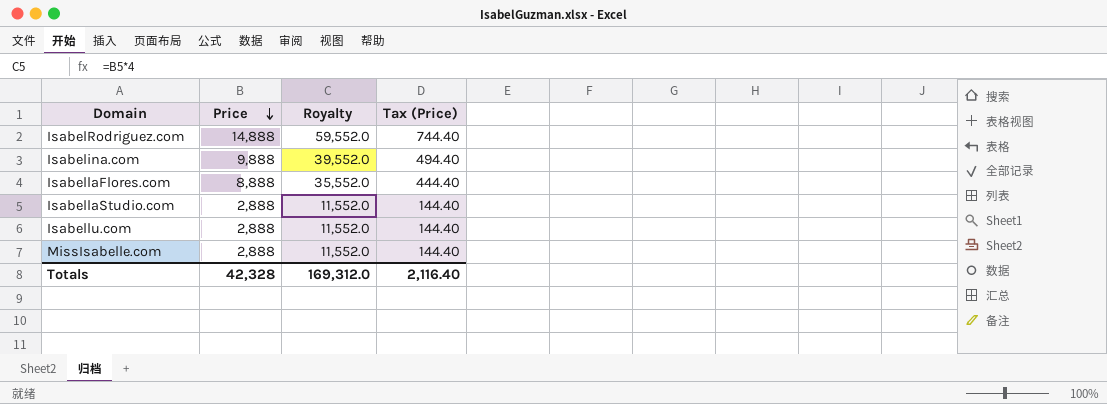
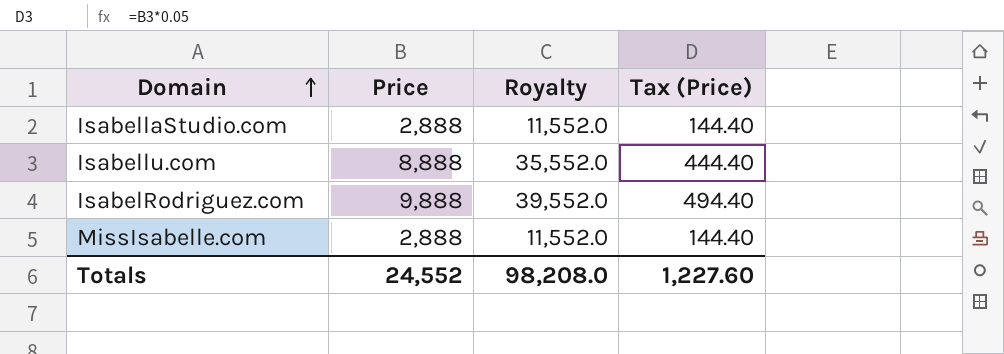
row order: Price descending -> Domain ascending
row Isabelina.com: 9,888 | 39,552.0 | 494.40 -> none
row IsabellaFlores.com: 8,888 | 35,552.0 | 444.40 -> none
Isabellu.com | Price: 2,888 -> 8,888
Isabellu.com | Royalty: 11,552.0 -> 35,552.0
Isabellu.com | Tax (Price): 144.40 -> 444.40
IsabelRodriguez.com | Price: 14,888 -> 9,888
IsabelRodriguez.com | Royalty: 59,552.0 -> 39,552.0
IsabelRodriguez.com | Tax (Price): 744.40 -> 494.40
Totals | Price: 42,328 -> 24,552
Totals | Royalty: 169,312.0 -> 98,208.0
Totals | Tax (Price): 2,116.40 -> 1,227.60

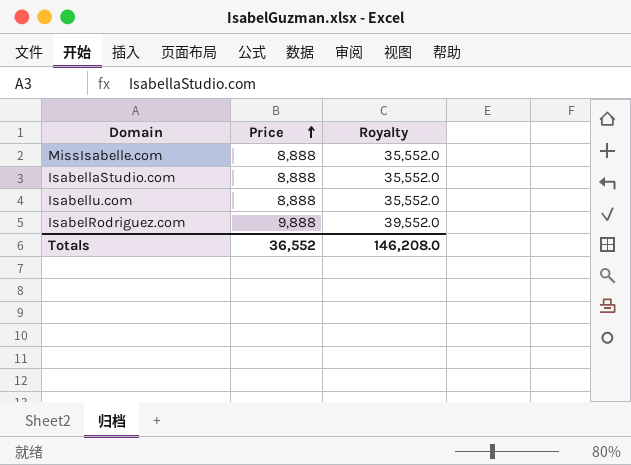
row order: Domain ascending -> Price ascending
column Tax (Price) | formula: [Price] * 0.05 -> none
MissIsabelle.com | Price: 2,888 -> 8,888
MissIsabelle.com | Royalty: 11,552.0 -> 35,552.0
IsabellaStudio.com | Price: 2,888 -> 8,888
IsabellaStudio.com | Royalty: 11,552.0 -> 35,552.0
Totals | Price: 24,552 -> 36,552
Totals | Royalty: 98,208.0 -> 146,208.0

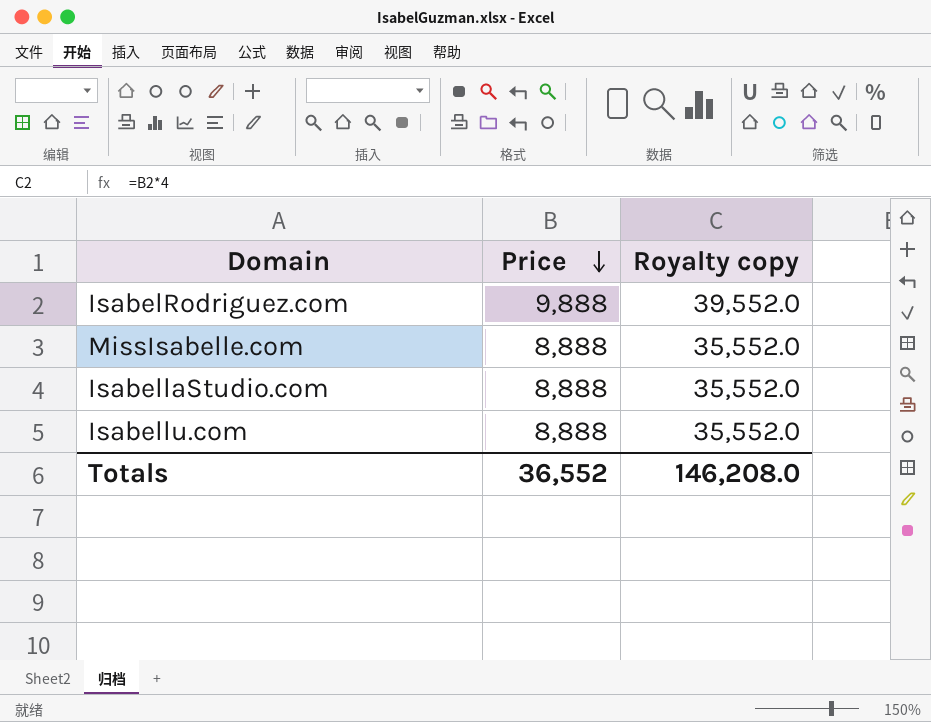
row order: Price ascending -> Price descending
column name: Royalty -> Royalty copy

